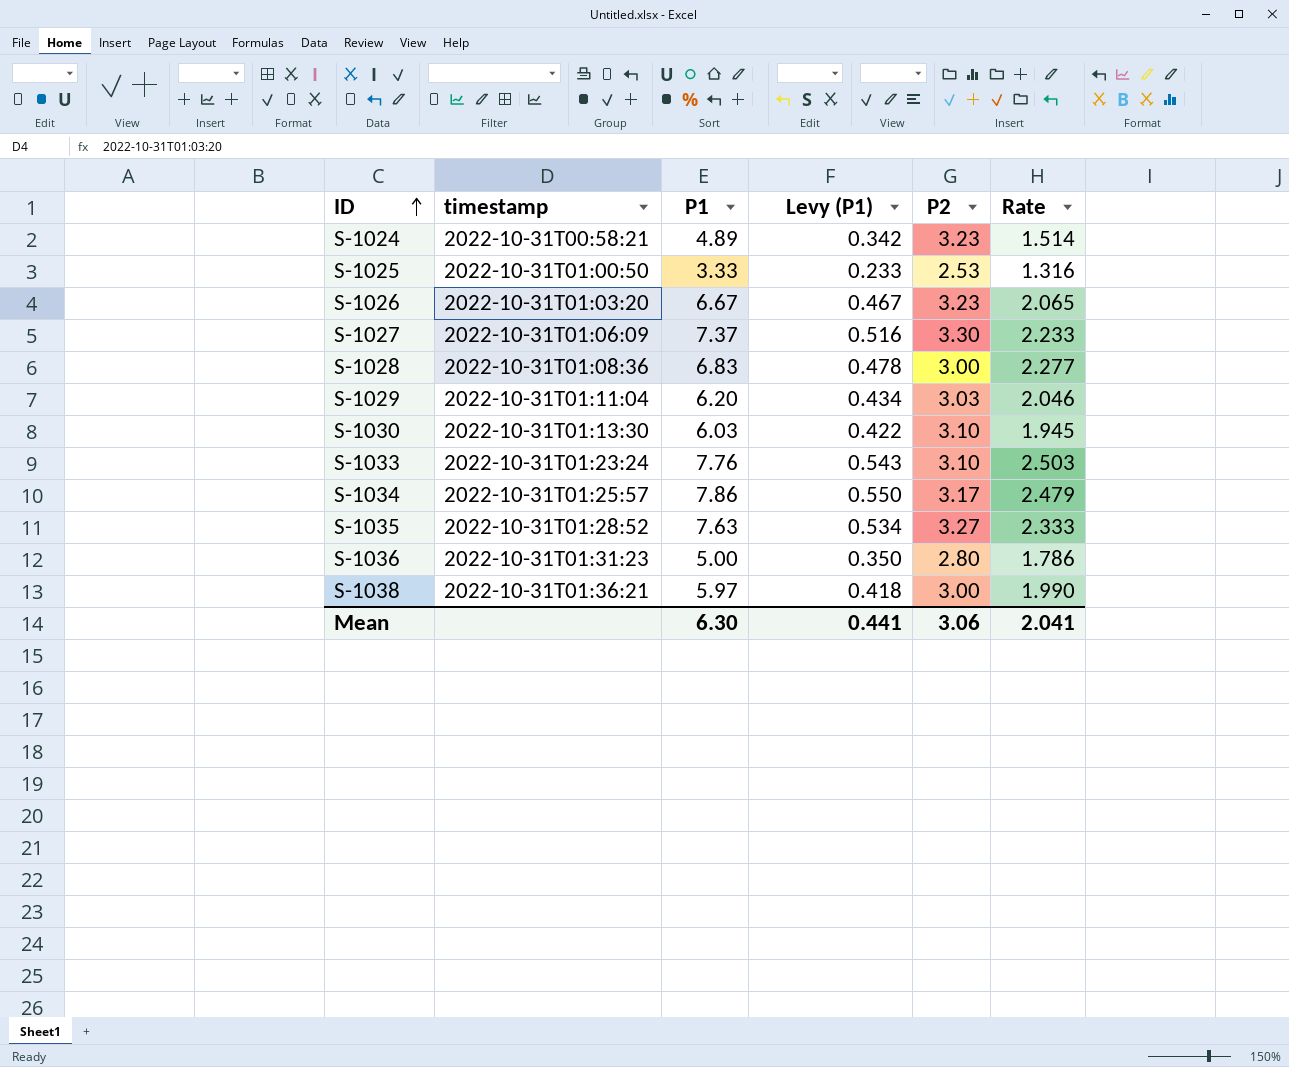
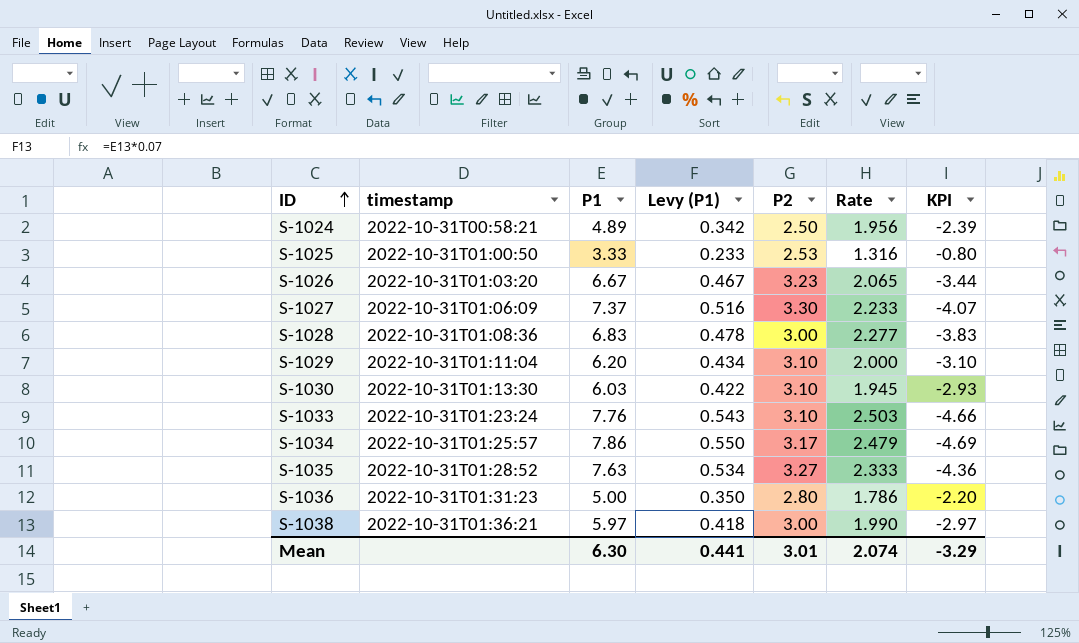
column KPI | formula: none -> [P2] - [P1]
S-1024 | P2: 3.23 -> 2.50
S-1024 | Rate: 1.514 -> 1.956
S-1029 | P2: 3.03 -> 3.10
S-1029 | Rate: 2.046 -> 2.000
Mean | P2: 3.06 -> 3.01
Mean | Rate: 2.041 -> 2.074

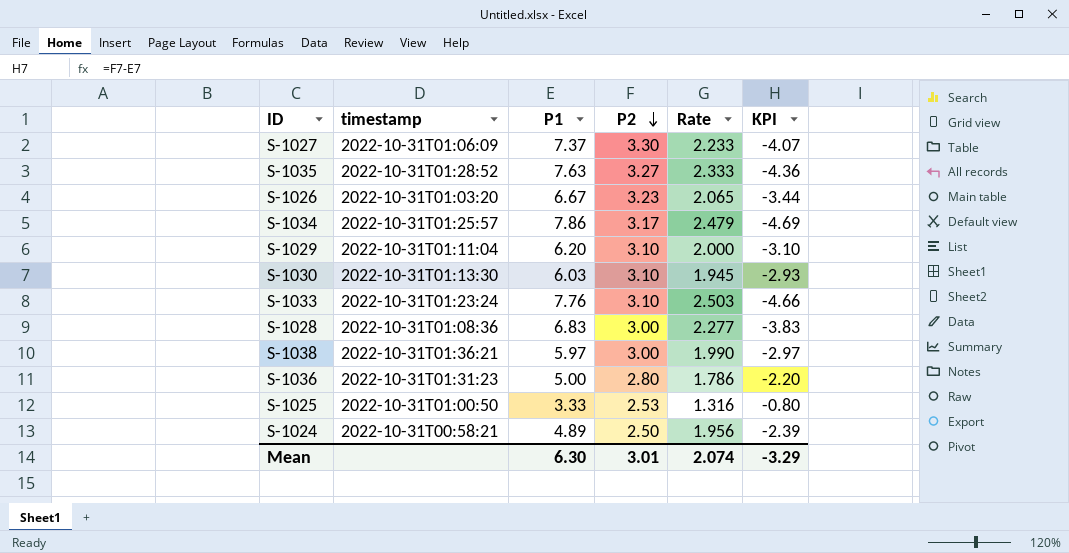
row order: ID ascending -> P2 descending
column Levy (P1) | formula: [P1] * 0.07 -> none

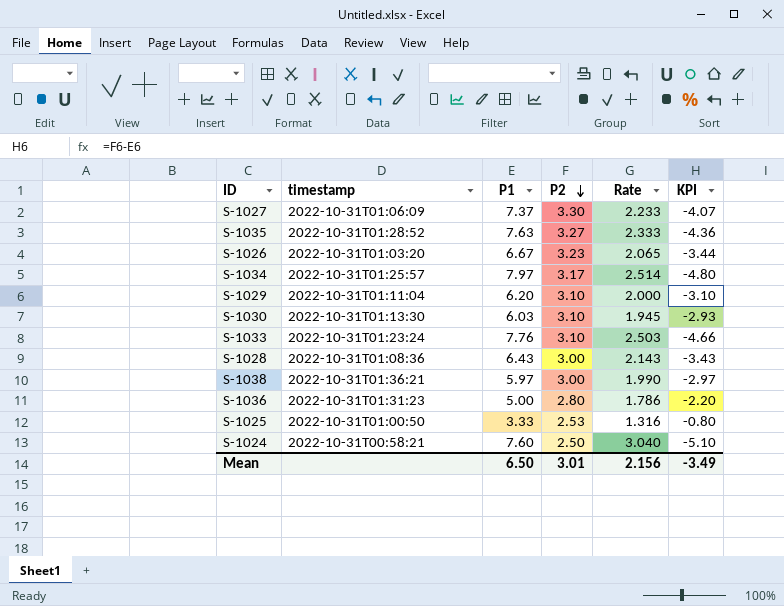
S-1034 | P1: 7.86 -> 7.97
S-1034 | Rate: 2.479 -> 2.514
S-1034 | KPI: -4.69 -> -4.80
S-1028 | P1: 6.83 -> 6.43
S-1028 | Rate: 2.277 -> 2.143
S-1028 | KPI: -3.83 -> -3.43
S-1024 | P1: 4.89 -> 7.60
S-1024 | Rate: 1.956 -> 3.040
S-1024 | KPI: -2.39 -> -5.10
Mean | P1: 6.30 -> 6.50
Mean | Rate: 2.074 -> 2.156
Mean | KPI: -3.29 -> -3.49

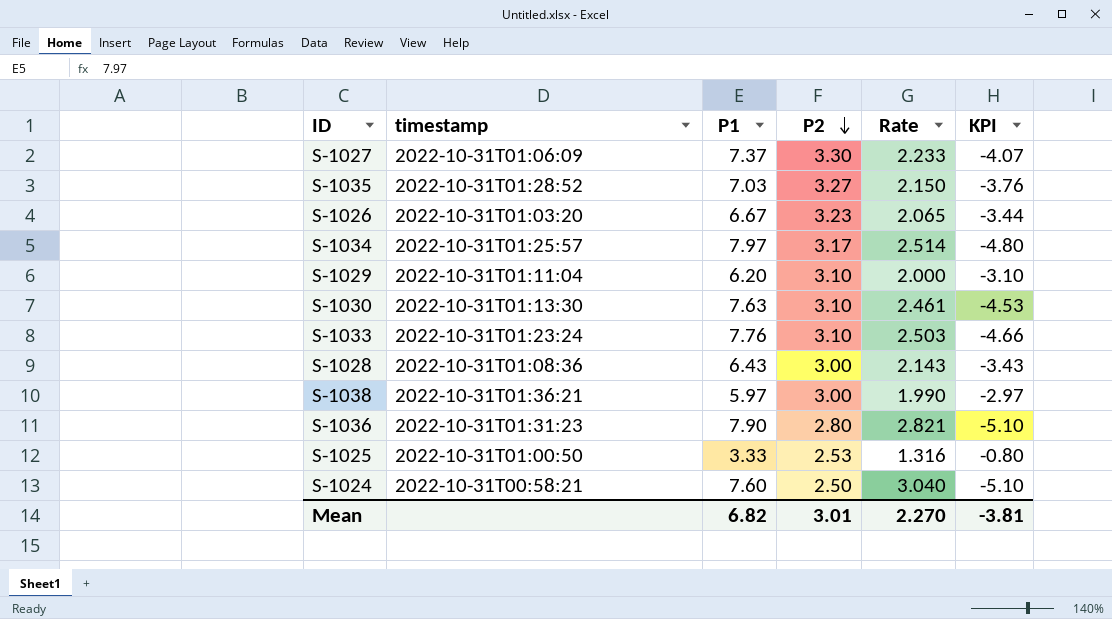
S-1035 | P1: 7.63 -> 7.03
S-1035 | Rate: 2.333 -> 2.150
S-1035 | KPI: -4.36 -> -3.76
S-1030 | P1: 6.03 -> 7.63
S-1030 | Rate: 1.945 -> 2.461
S-1030 | KPI: -2.93 -> -4.53
S-1036 | P1: 5.00 -> 7.90
S-1036 | Rate: 1.786 -> 2.821
S-1036 | KPI: -2.20 -> -5.10
Mean | P1: 6.50 -> 6.82
Mean | Rate: 2.156 -> 2.270
Mean | KPI: -3.49 -> -3.81

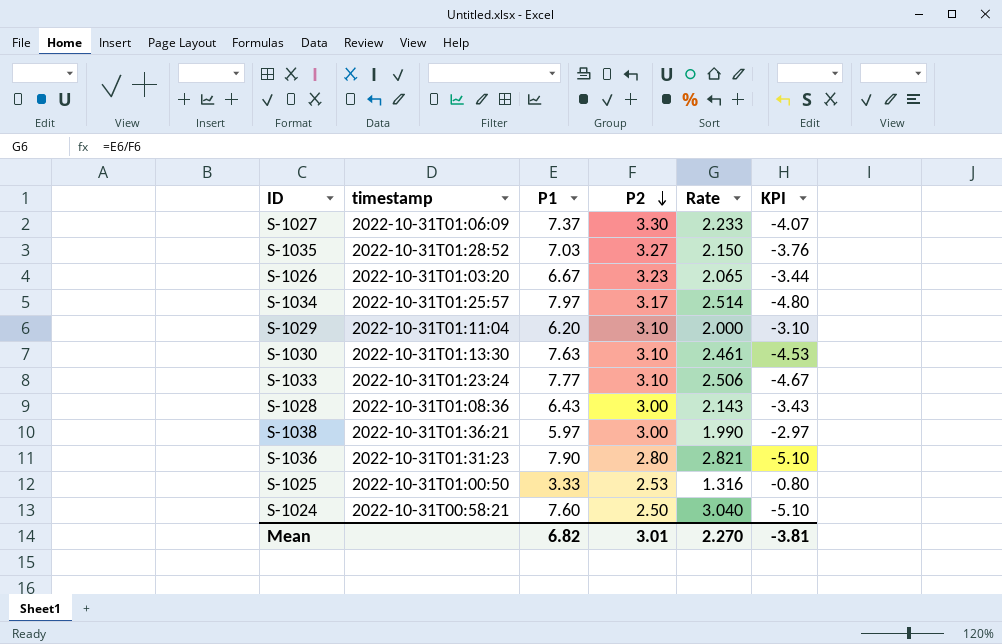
S-1033 | P1: 7.76 -> 7.77
S-1033 | Rate: 2.503 -> 2.506
S-1033 | KPI: -4.66 -> -4.67

